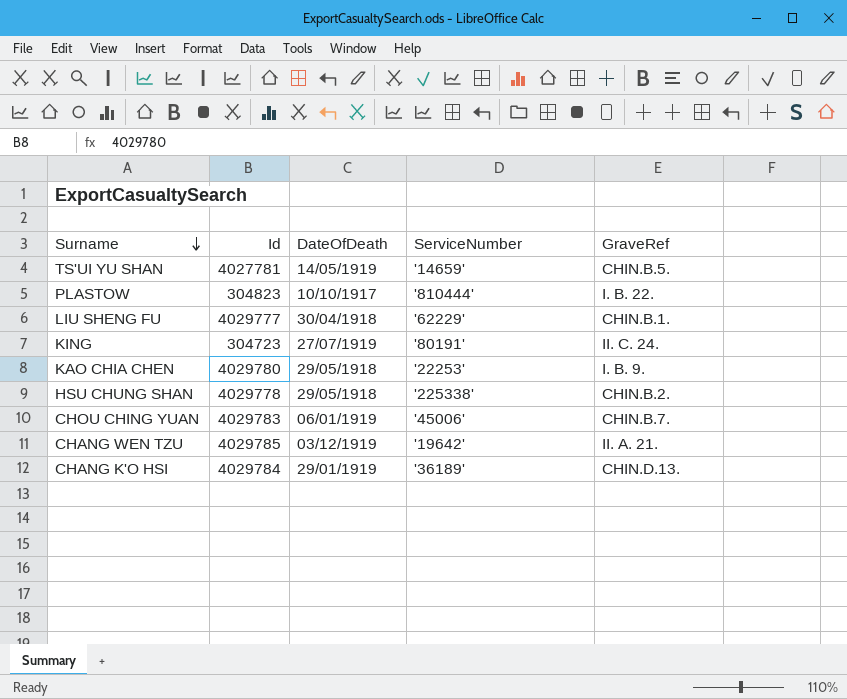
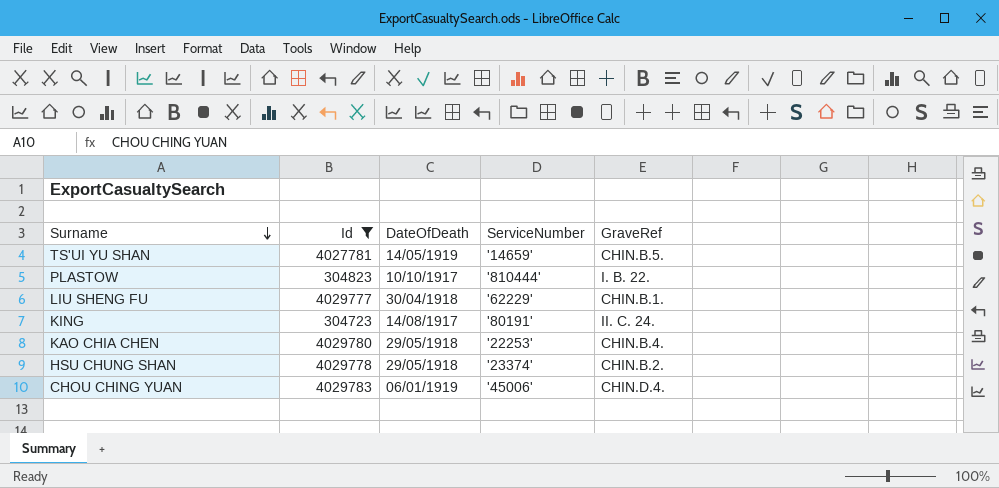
filter: none -> Id <= 4029783
KING | DateOfDeath: 27/07/1919 -> 14/08/1917
KAO CHIA CHEN | GraveRef: I. B. 9. -> CHIN.B.4.
HSU CHUNG SHAN | ServiceNumber: '225338' -> '23374'
CHOU CHING YUAN | GraveRef: CHIN.B.7. -> CHIN.D.4.

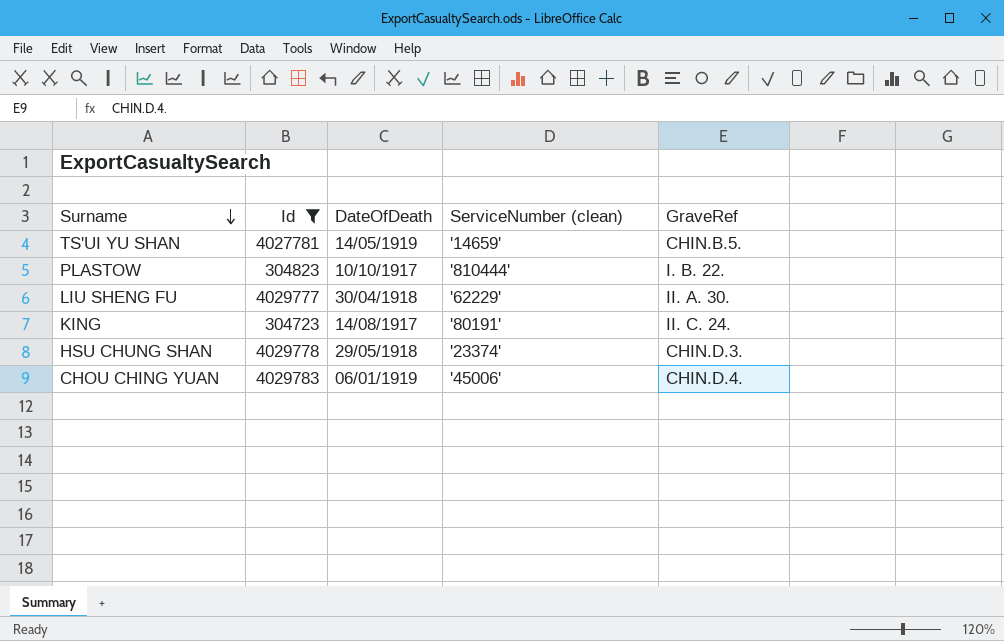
column name: ServiceNumber -> ServiceNumber (clean)
row KAO CHIA CHEN: 4029780 | 29/05/1918 | '22253' | CHIN.B.4. -> none
LIU SHENG FU | GraveRef: CHIN.B.1. -> II. A. 30.
HSU CHUNG SHAN | GraveRef: CHIN.B.2. -> CHIN.D.3.

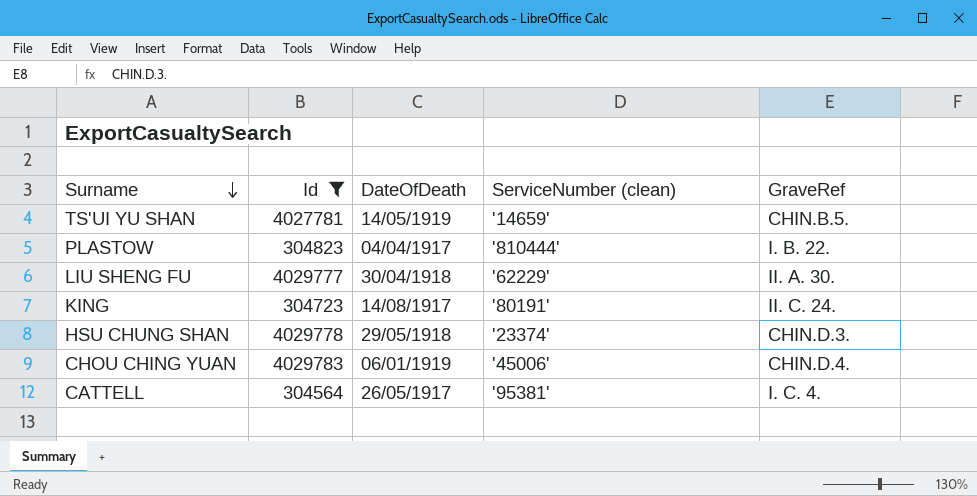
PLASTOW | DateOfDeath: 10/10/1917 -> 04/04/1917
row CATTELL: none -> 304564 | 26/05/1917 | '95381' | I. C. 4.

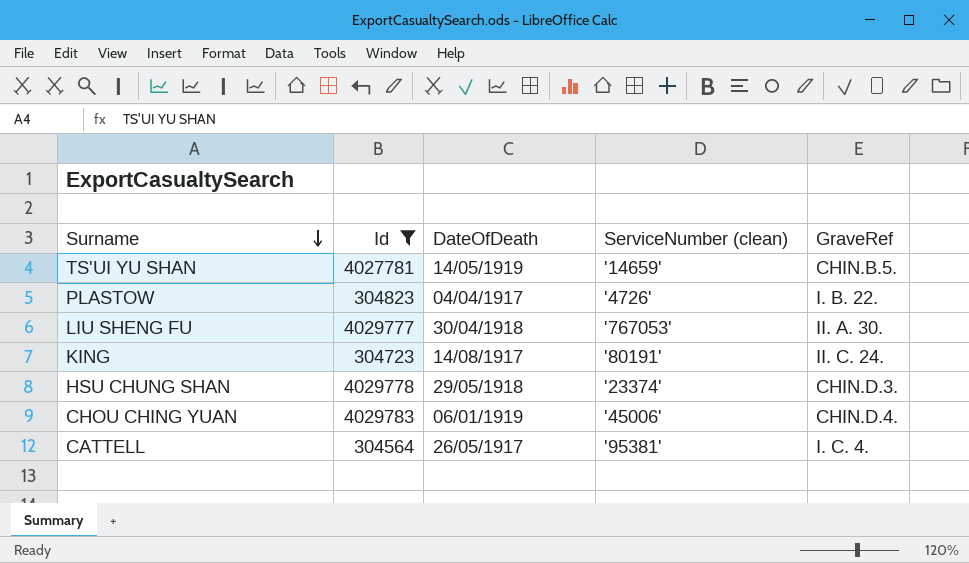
PLASTOW | ServiceNumber (clean): '810444' -> '4726'
LIU SHENG FU | ServiceNumber (clean): '62229' -> '767053'

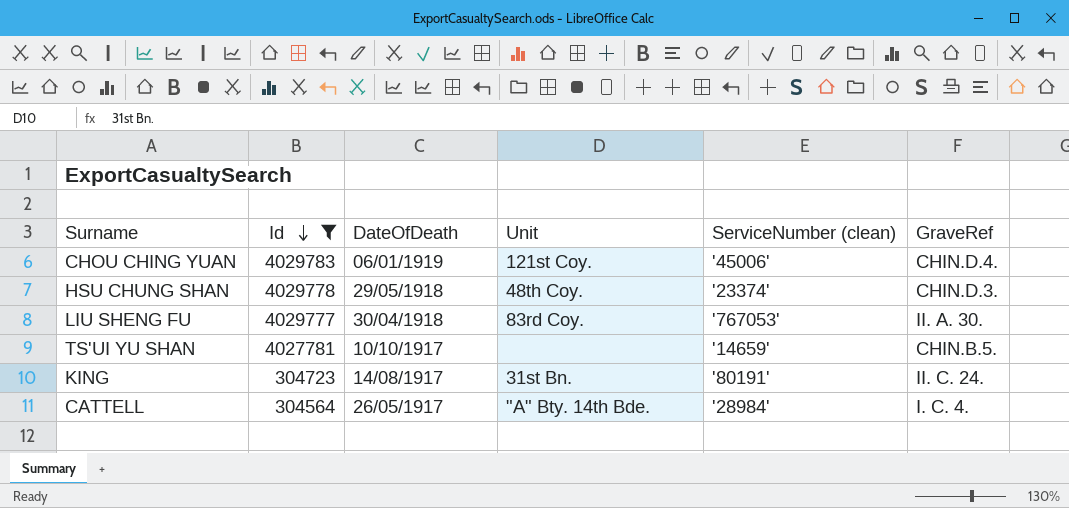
row order: Surname descending -> Id descending
column Unit | position: none -> 4
row PLASTOW: 304823 | 04/04/1917 | '4726' | I. B. 22. -> none
TS'UI YU SHAN | DateOfDeath: 14/05/1919 -> 10/10/1917
CATTELL | ServiceNumber (clean): '95381' -> '28984'

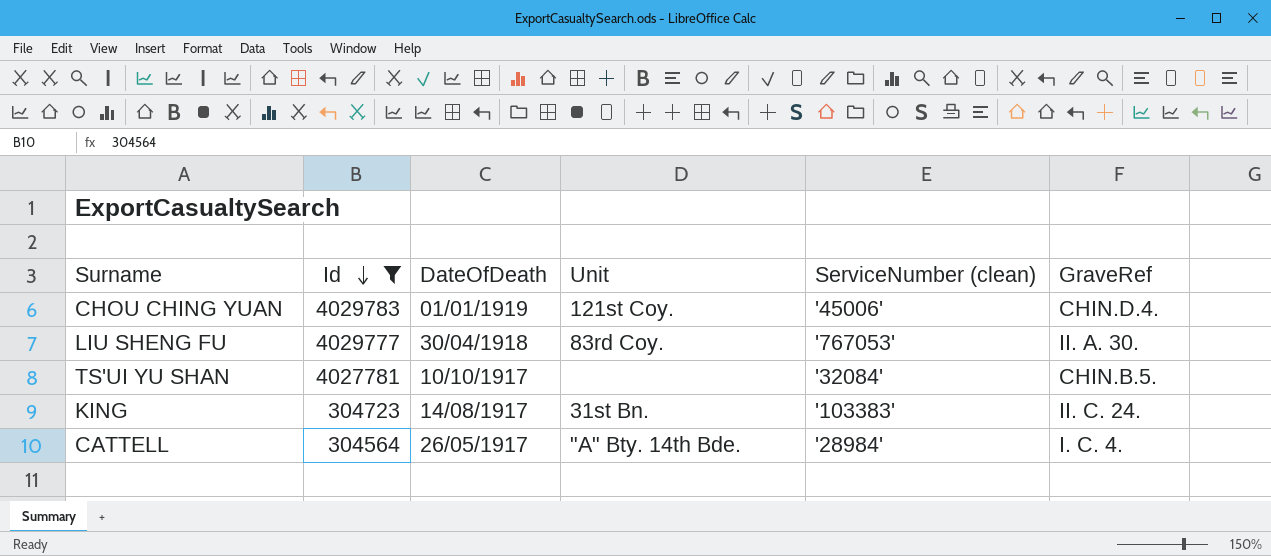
row HSU CHUNG SHAN: 4029778 | 29/05/1918 | 48th Coy. | '23374' | CHIN.D.3. -> none
CHOU CHING YUAN | DateOfDeath: 06/01/1919 -> 01/01/1919
TS'UI YU SHAN | ServiceNumber (clean): '14659' -> '32084'
KING | ServiceNumber (clean): '80191' -> '103383'

